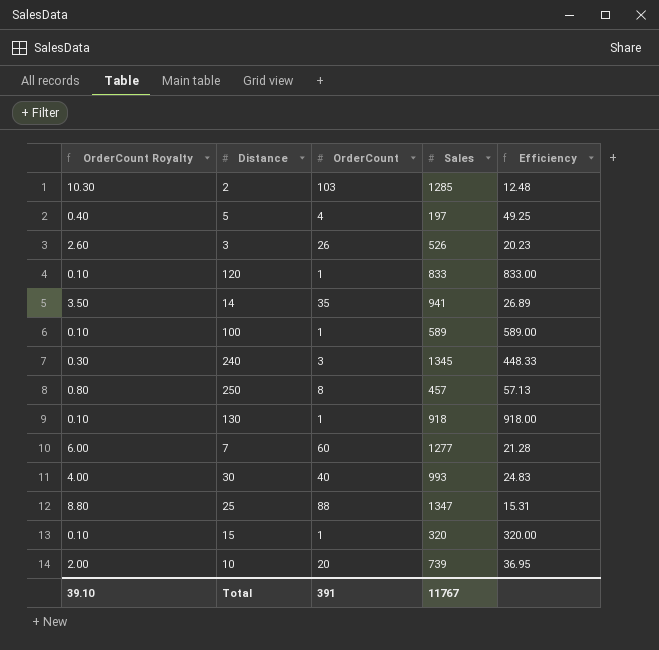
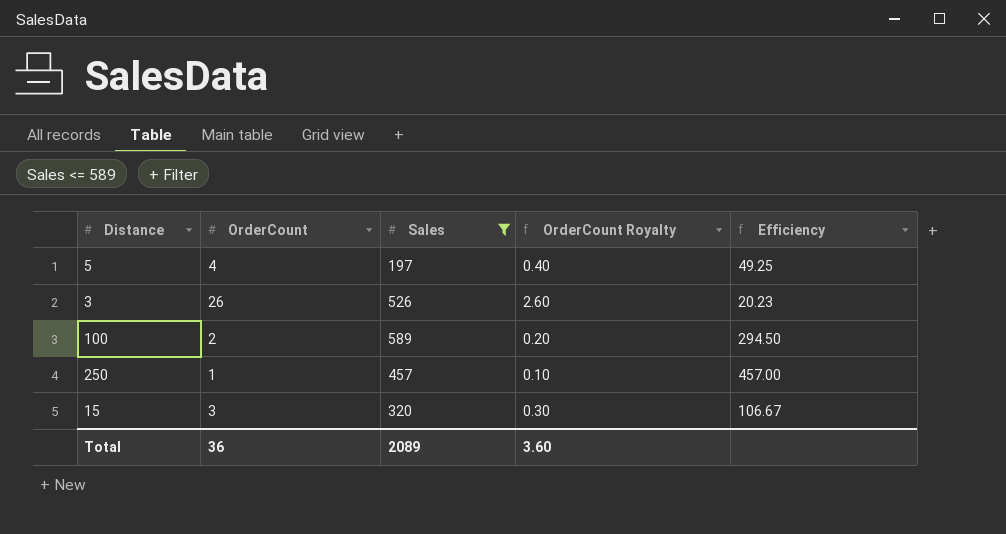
filter: none -> Sales <= 589
column OrderCount Royalty | position: 1 -> 4
100 | OrderCount: 1 -> 2
100 | OrderCount Royalty: 0.10 -> 0.20
100 | Efficiency: 589.00 -> 294.50
250 | OrderCount: 8 -> 1
250 | OrderCount Royalty: 0.80 -> 0.10
250 | Efficiency: 57.13 -> 457.00
15 | OrderCount: 1 -> 3
15 | OrderCount Royalty: 0.10 -> 0.30
15 | Efficiency: 320.00 -> 106.67
Total | OrderCount: 391 -> 36
Total | Sales: 11767 -> 2089
Total | OrderCount Royalty: 39.10 -> 3.60

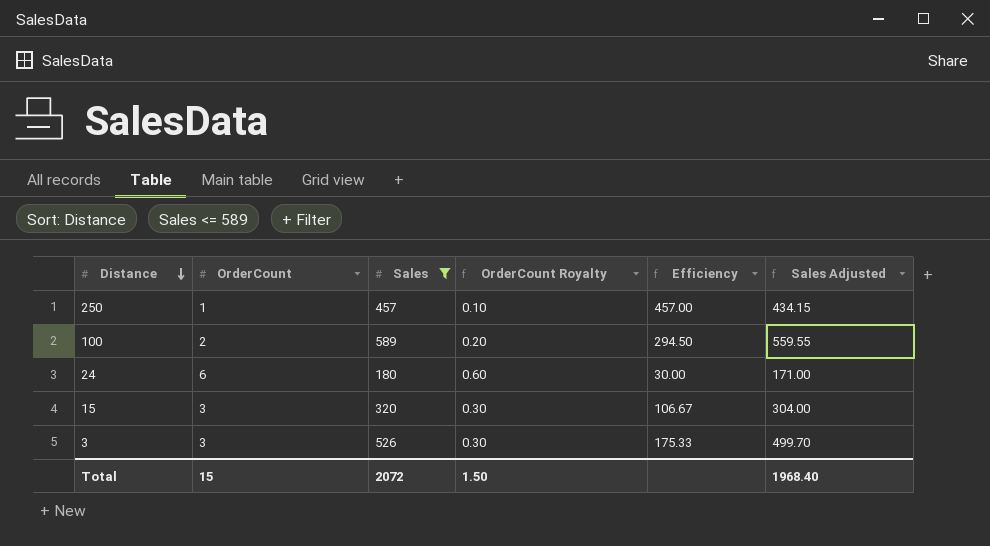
row order: none -> Distance descending
column Sales Adjusted | formula: none -> [Sales] * 0.95
row 5: 4 | 197 | 0.40 | 49.25 -> none
row 24: none -> 6 | 180 | 0.60 | 30.00 | 171.00
3 | OrderCount: 26 -> 3
3 | OrderCount Royalty: 2.60 -> 0.30
3 | Efficiency: 20.23 -> 175.33
Total | OrderCount: 36 -> 15
Total | Sales: 2089 -> 2072
Total | OrderCount Royalty: 3.60 -> 1.50

